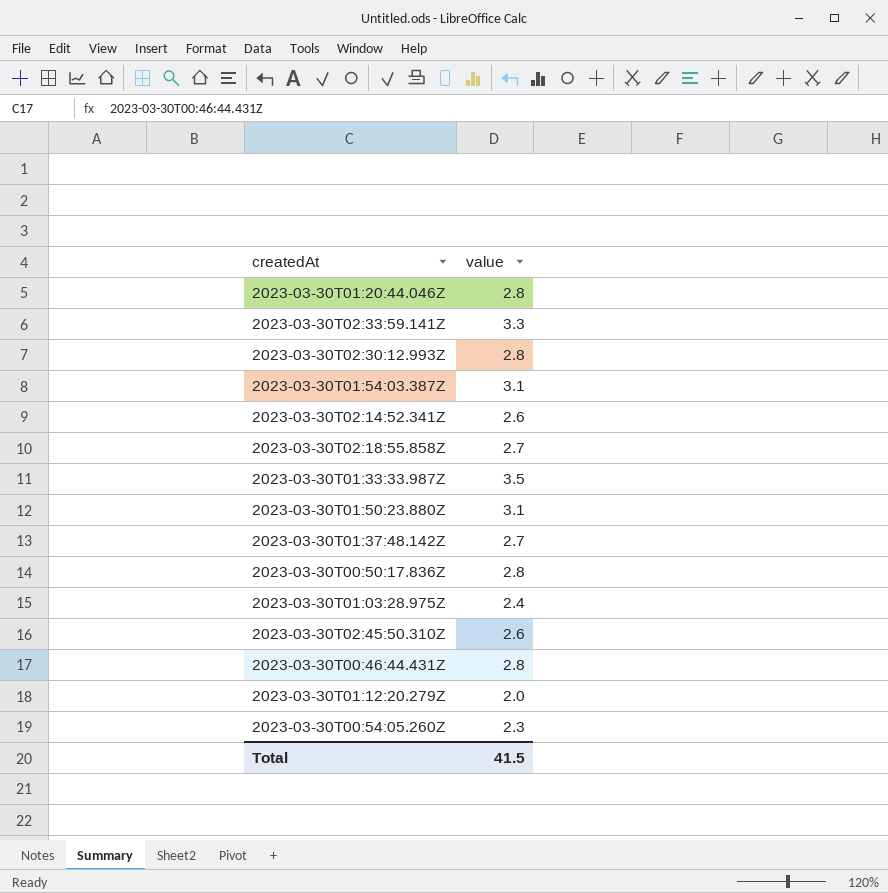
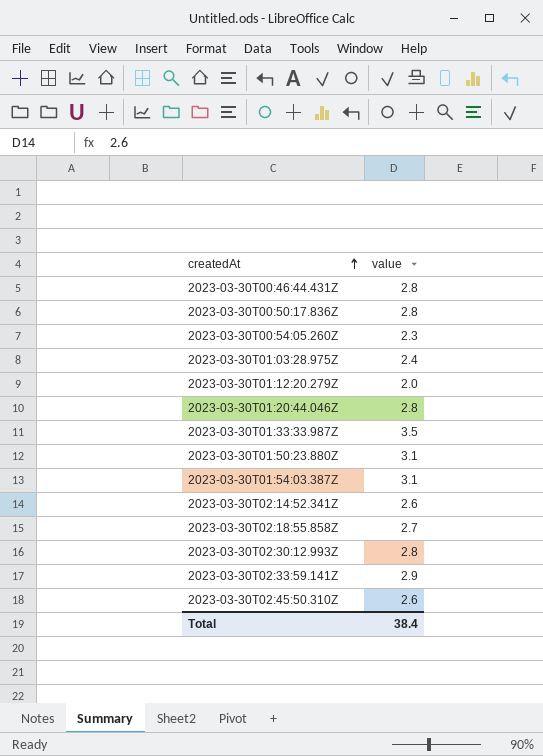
row order: none -> createdAt ascending
row 2023-03-30T01:37:48.142Z: 2.7 -> none
2023-03-30T02:33:59.141Z | value: 3.3 -> 2.9
Total | value: 41.5 -> 38.4

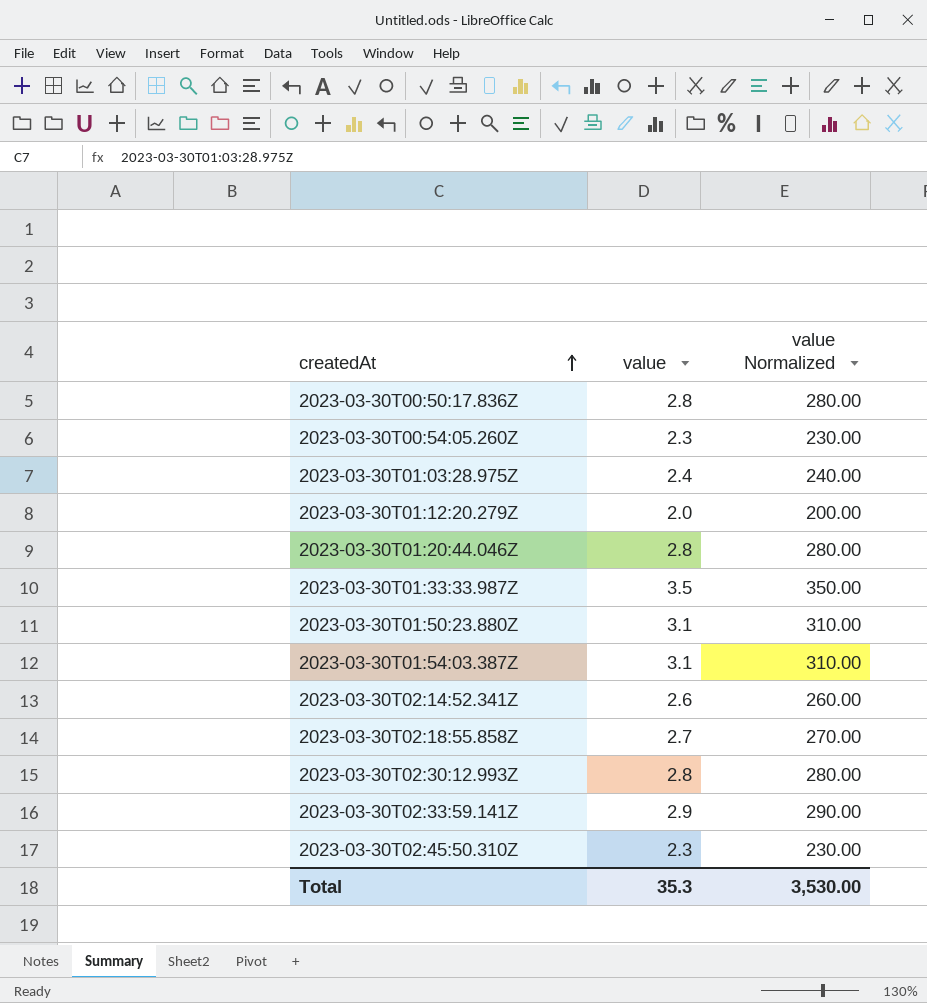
column value Normalized | formula: none -> [value] * 100
row 2023-03-30T00:46:44.431Z: 2.8 -> none
2023-03-30T02:45:50.310Z | value: 2.6 -> 2.3
Total | value: 38.4 -> 35.3

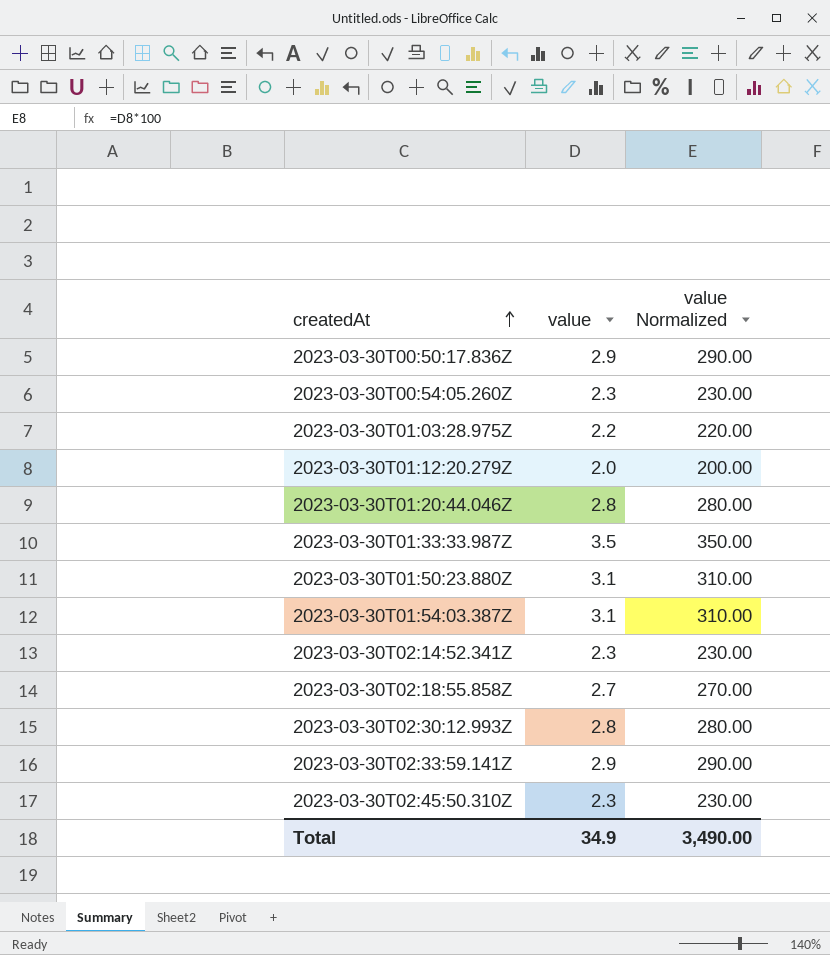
2023-03-30T00:50:17.836Z | value: 2.8 -> 2.9
2023-03-30T00:50:17.836Z | value Normalized: 280.00 -> 290.00
2023-03-30T01:03:28.975Z | value: 2.4 -> 2.2
2023-03-30T01:03:28.975Z | value Normalized: 240.00 -> 220.00
2023-03-30T02:14:52.341Z | value: 2.6 -> 2.3
2023-03-30T02:14:52.341Z | value Normalized: 260.00 -> 230.00
Total | value: 35.3 -> 34.9
Total | value Normalized: 3,530.00 -> 3,490.00

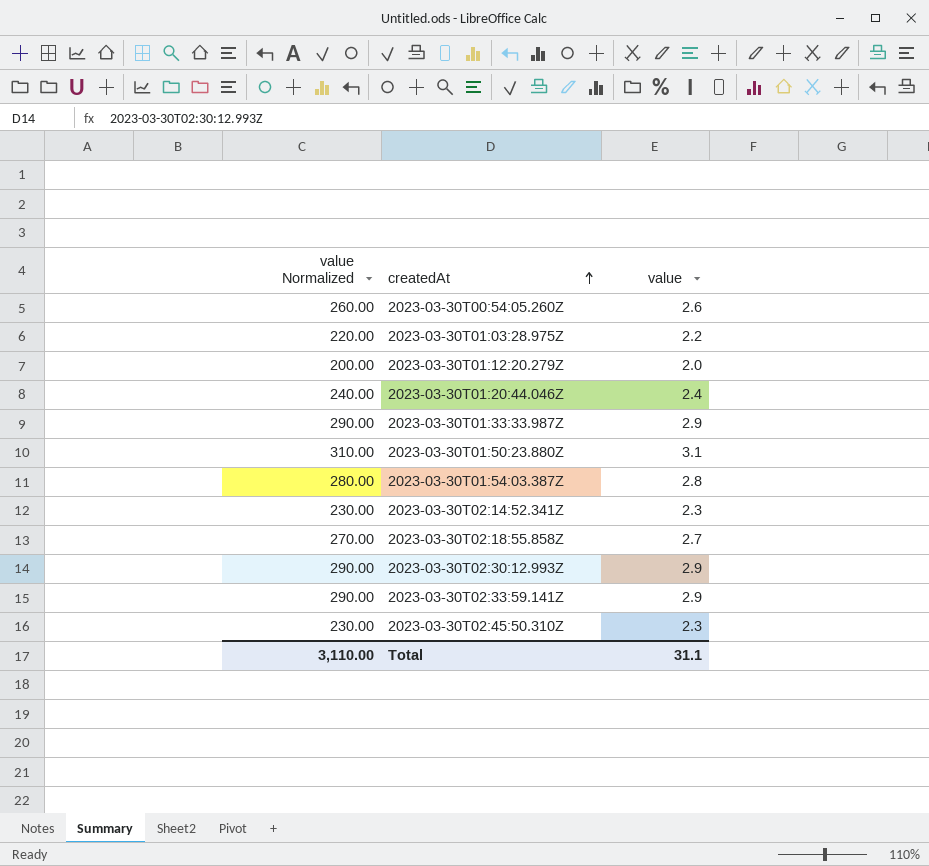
column value Normalized | position: 3 -> 1
row 2023-03-30T00:50:17.836Z: 2.9 | 290.00 -> none
2023-03-30T00:54:05.260Z | value Normalized: 230.00 -> 260.00
2023-03-30T00:54:05.260Z | value: 2.3 -> 2.6
2023-03-30T01:20:44.046Z | value Normalized: 280.00 -> 240.00
2023-03-30T01:20:44.046Z | value: 2.8 -> 2.4
2023-03-30T01:33:33.987Z | value Normalized: 350.00 -> 290.00
2023-03-30T01:33:33.987Z | value: 3.5 -> 2.9
2023-03-30T01:54:03.387Z | value Normalized: 310.00 -> 280.00
2023-03-30T01:54:03.387Z | value: 3.1 -> 2.8
2023-03-30T02:30:12.993Z | value Normalized: 280.00 -> 290.00
2023-03-30T02:30:12.993Z | value: 2.8 -> 2.9
Total | value Normalized: 3,490.00 -> 3,110.00
Total | value: 34.9 -> 31.1

